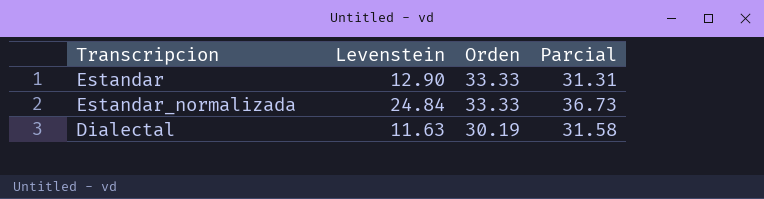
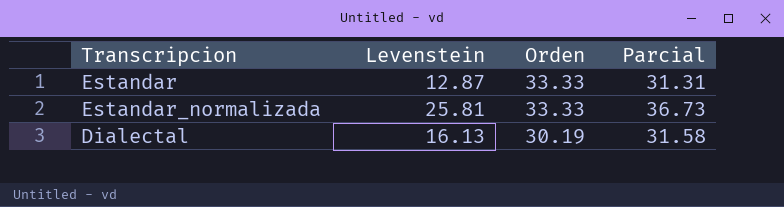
Estandar | Levenstein: 12.90 -> 12.87
Estandar_normalizada | Levenstein: 24.84 -> 25.81
Dialectal | Levenstein: 11.63 -> 16.13

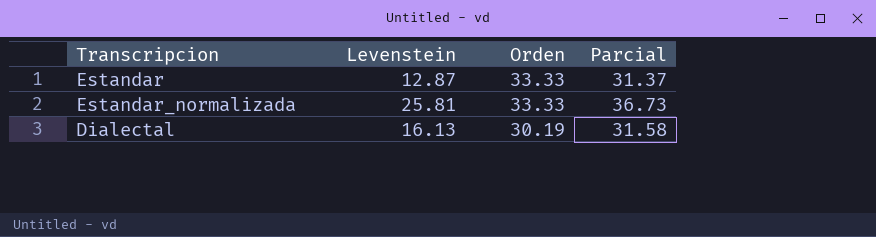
Estandar | Parcial: 31.31 -> 31.37

